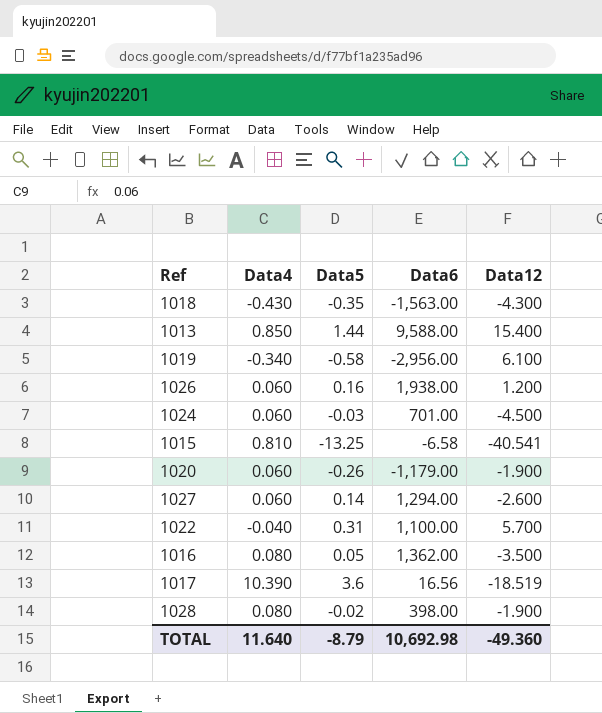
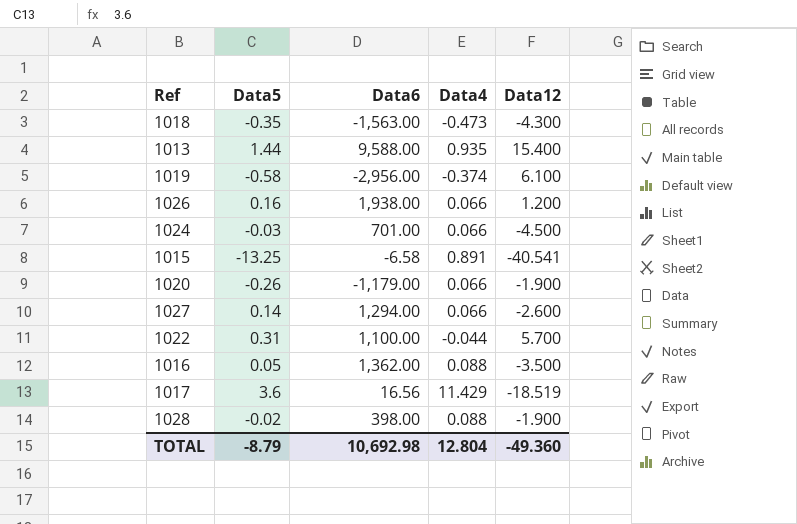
column Data4 | position: 2 -> 4
1018 | Data4: -0.430 -> -0.473
1013 | Data4: 0.850 -> 0.935
1019 | Data4: -0.340 -> -0.374
1026 | Data4: 0.060 -> 0.066
1024 | Data4: 0.060 -> 0.066
1015 | Data4: 0.810 -> 0.891
1020 | Data4: 0.060 -> 0.066
1027 | Data4: 0.060 -> 0.066
1022 | Data4: -0.040 -> -0.044
1016 | Data4: 0.080 -> 0.088
1017 | Data4: 10.390 -> 11.429
1028 | Data4: 0.080 -> 0.088
TOTAL | Data4: 11.640 -> 12.804

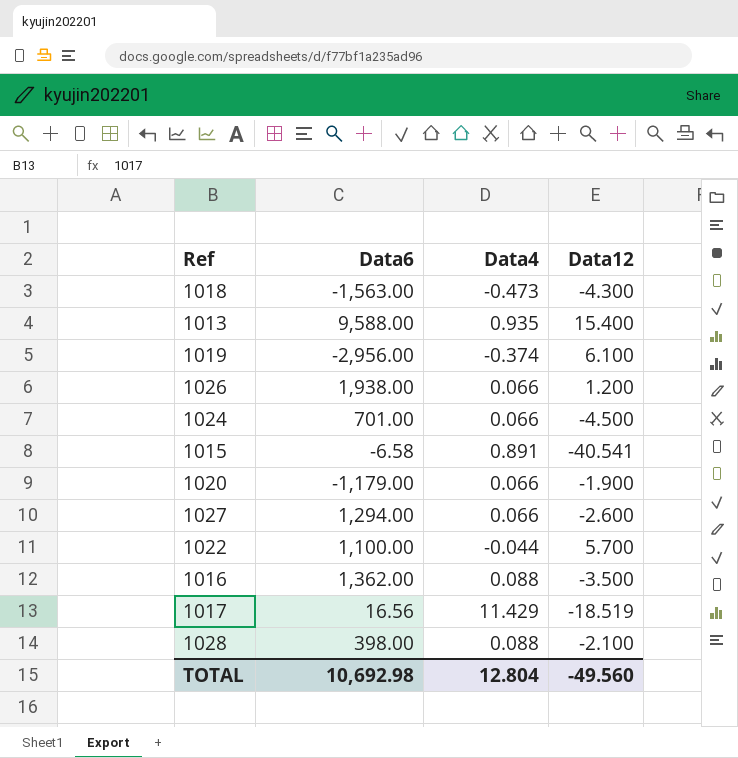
column Data5 | position: 2 -> none
1028 | Data12: -1.900 -> -2.100
TOTAL | Data12: -49.360 -> -49.560

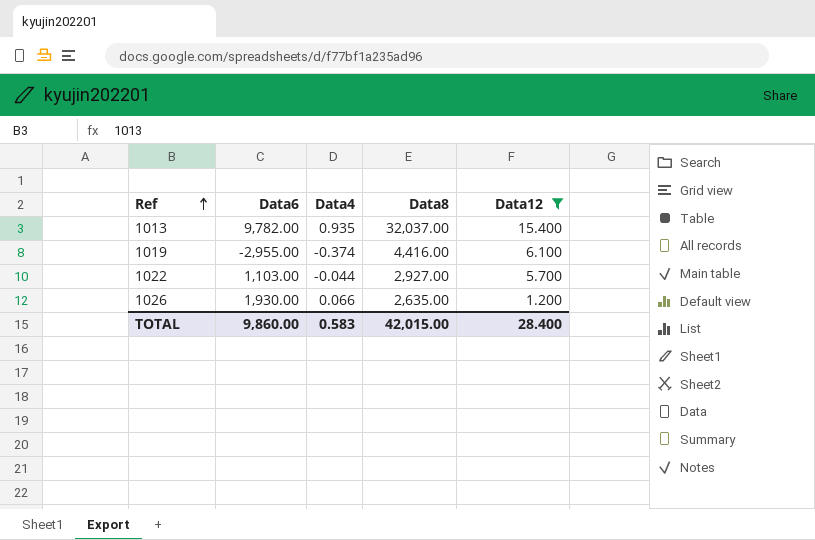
filter: none -> Data12 >= 1.200
row order: none -> Ref ascending
column Data8 | position: none -> 4
1013 | Data6: 9,588.00 -> 9,782.00
1019 | Data6: -2,956.00 -> -2,955.00
1022 | Data6: 1,100.00 -> 1,103.00
1026 | Data6: 1,938.00 -> 1,930.00
TOTAL | Data6: 10,692.98 -> 9,860.00
TOTAL | Data4: 12.804 -> 0.583
TOTAL | Data12: -49.560 -> 28.400

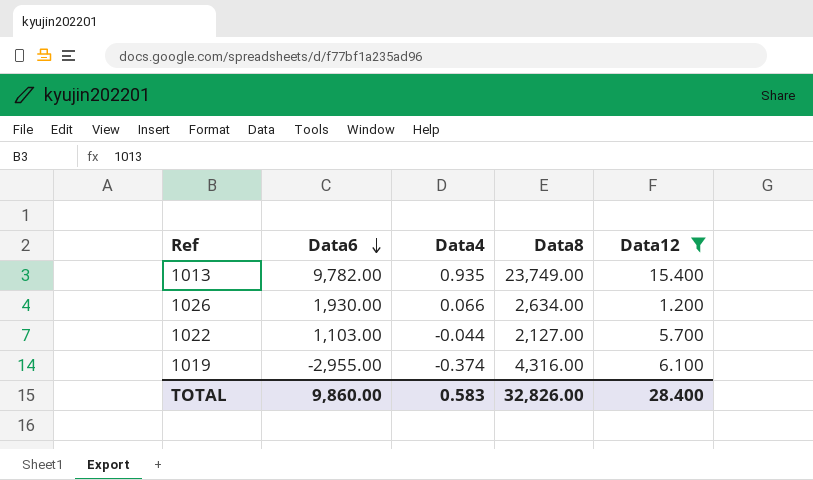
row order: Ref ascending -> Data6 descending
1013 | Data8: 32,037.00 -> 23,749.00
1026 | Data8: 2,635.00 -> 2,634.00
1022 | Data8: 2,927.00 -> 2,127.00
1019 | Data8: 4,416.00 -> 4,316.00
TOTAL | Data8: 42,015.00 -> 32,826.00

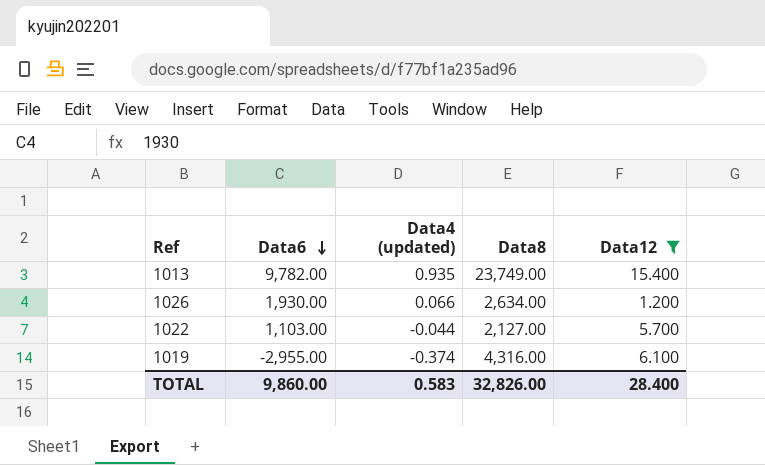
column name: Data4 -> Data4 (updated)

